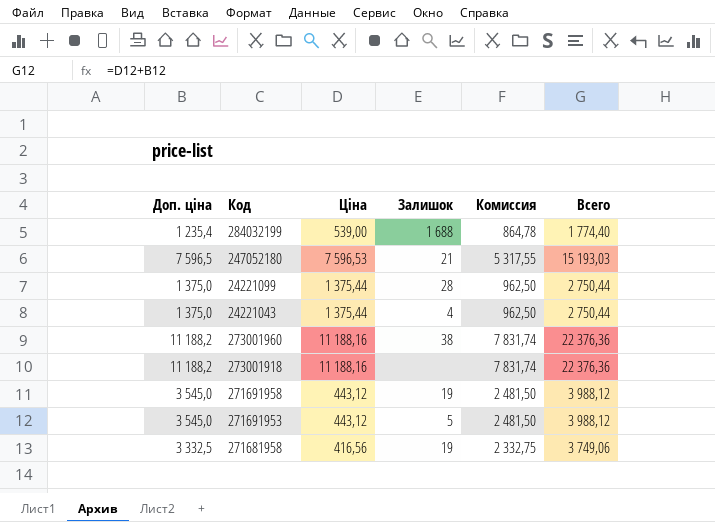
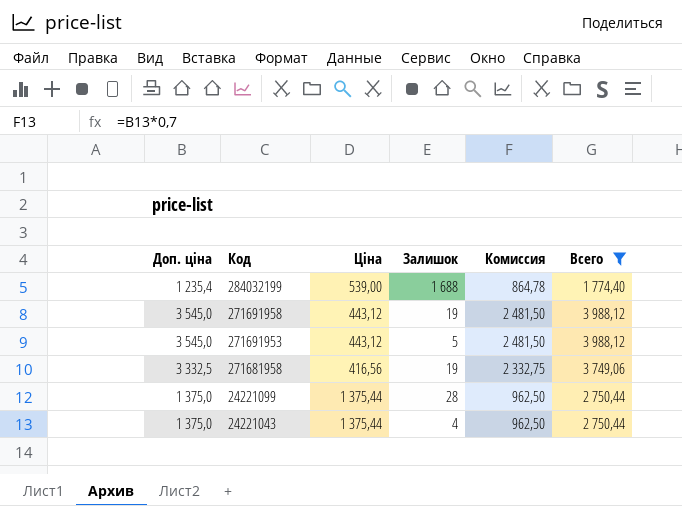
filter: none -> Всего <= 3 988,12
row order: none -> Код descending

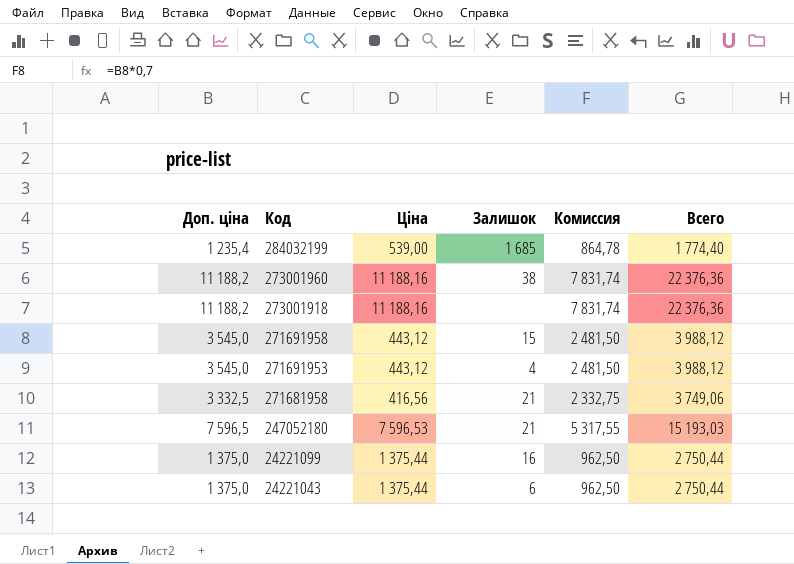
filter: Всего <= 3 988,12 -> none
284032199 | Залишок: 1 688 -> 1 685
271691958 | Залишок: 19 -> 15
271691953 | Залишок: 5 -> 4
271681958 | Залишок: 19 -> 21
24221099 | Залишок: 28 -> 16
24221043 | Залишок: 4 -> 6

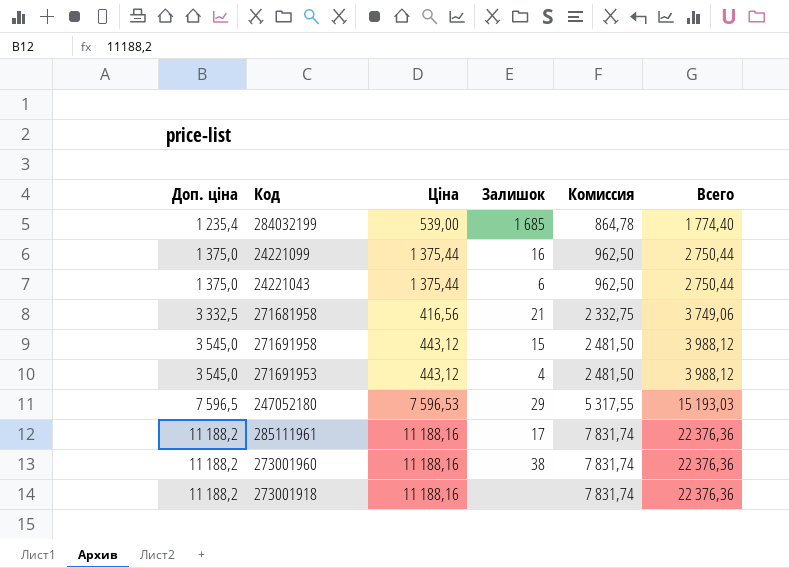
row order: Код descending -> Доп. ціна ascending
247052180 | Залишок: 21 -> 29
row 285111961: none -> 11 188,2 | 11 188,16 | 17 | 7 831,74 | 22 376,36

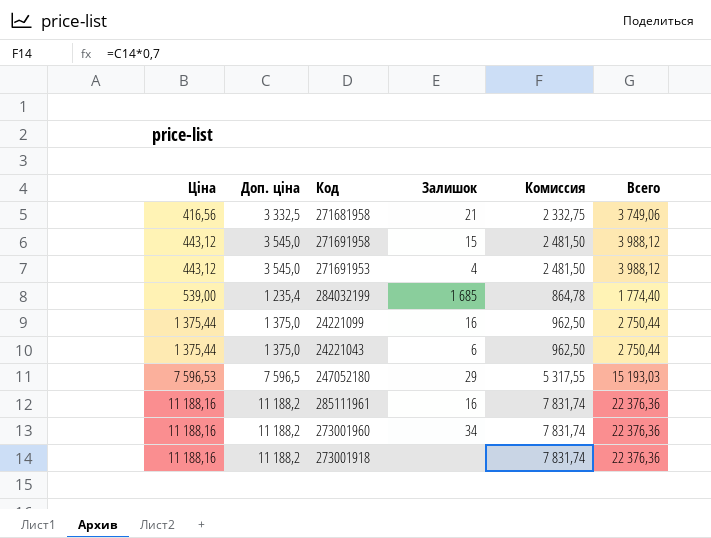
row order: Доп. ціна ascending -> Ціна ascending
column Ціна | position: 3 -> 1
285111961 | Залишок: 17 -> 16
273001960 | Залишок: 38 -> 34

